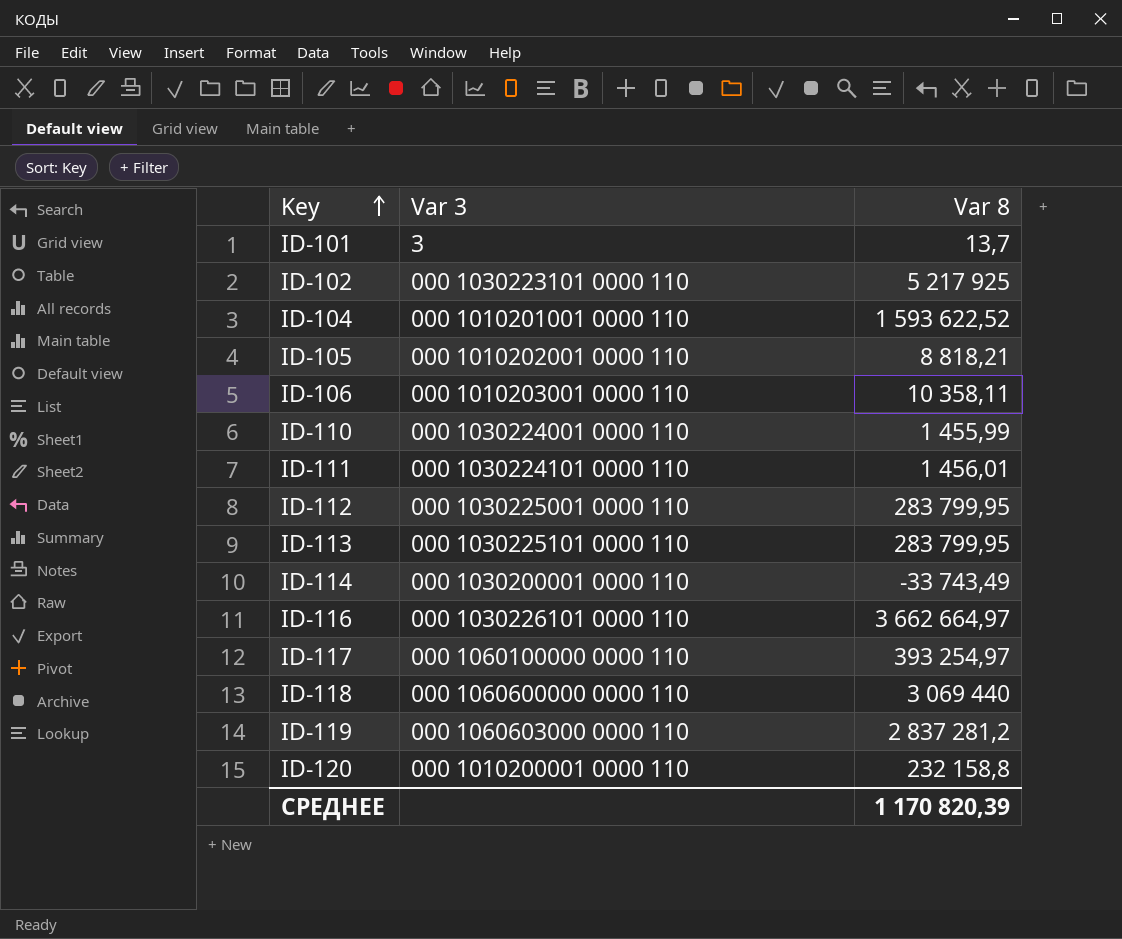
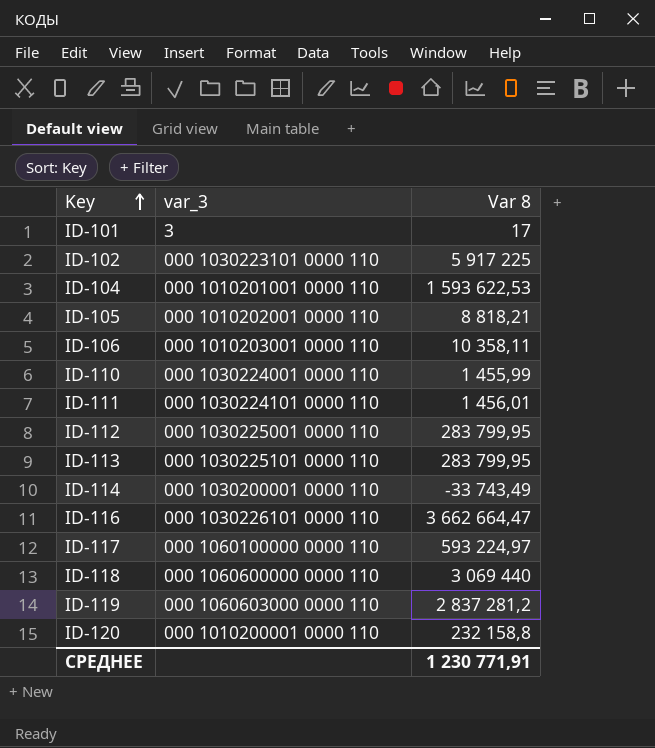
column name: Var 3 -> var_3
ID-101 | Var 8: 13,7 -> 17
ID-102 | Var 8: 5 217 925 -> 5 917 225
ID-104 | Var 8: 1 593 622,52 -> 1 593 622,53
ID-116 | Var 8: 3 662 664,97 -> 3 662 664,47
ID-117 | Var 8: 393 254,97 -> 593 224,97
СРЕДНЕЕ | Var 8: 1 170 820,39 -> 1 230 771,91

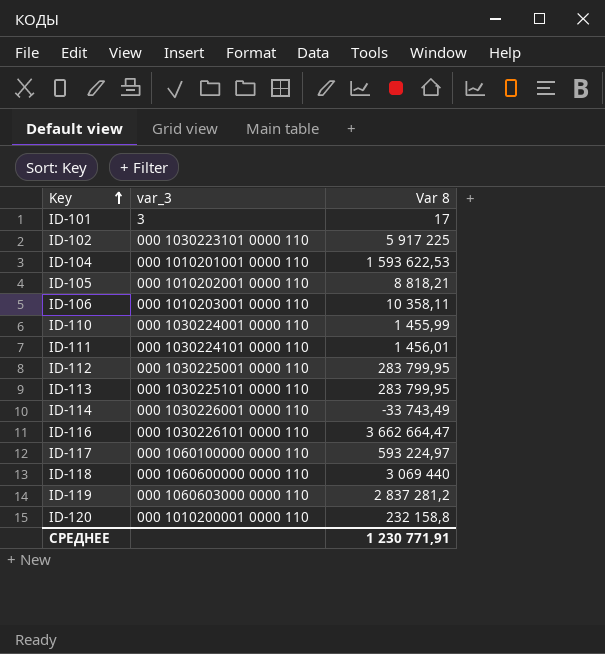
ID-114 | var_3: 000 1030200001 0000 110 -> 000 1030226001 0000 110

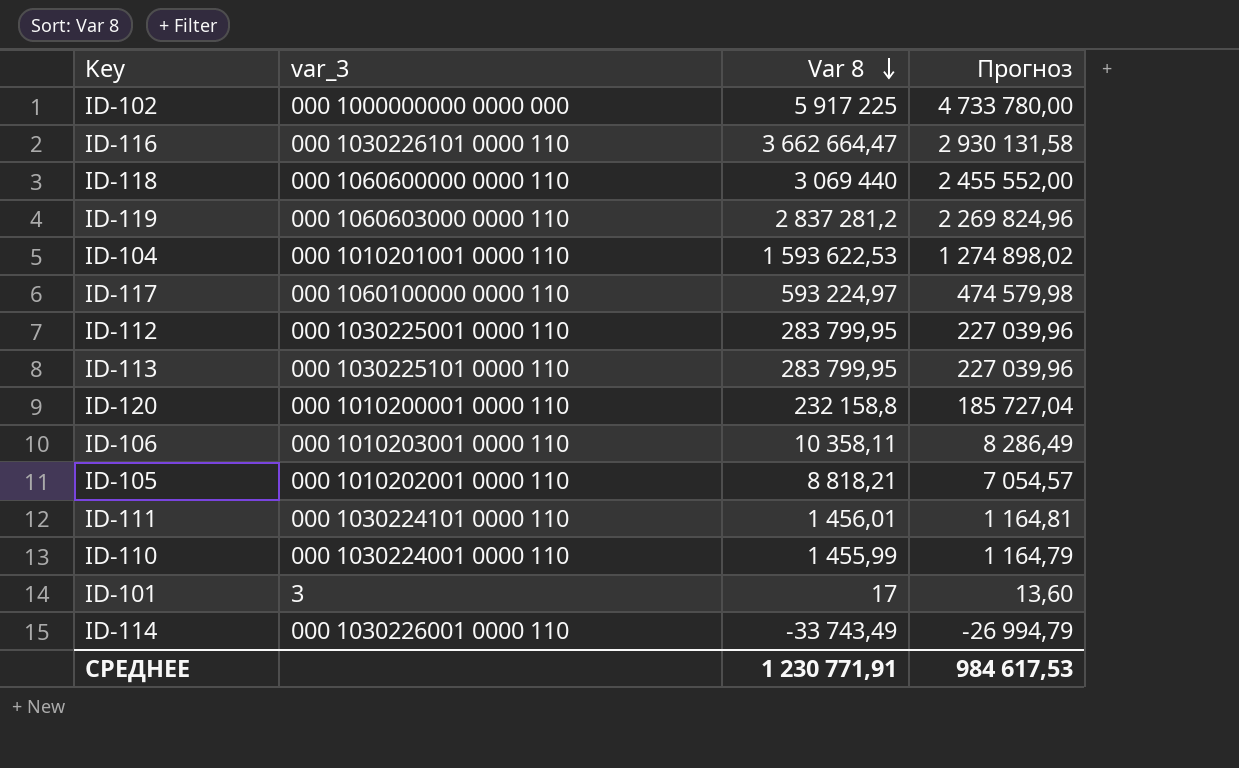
row order: Key ascending -> Var 8 descending
column Прогноз | formula: none -> [Var 8] * 0,8
ID-102 | var_3: 000 1030223101 0000 110 -> 000 1000000000 0000 000

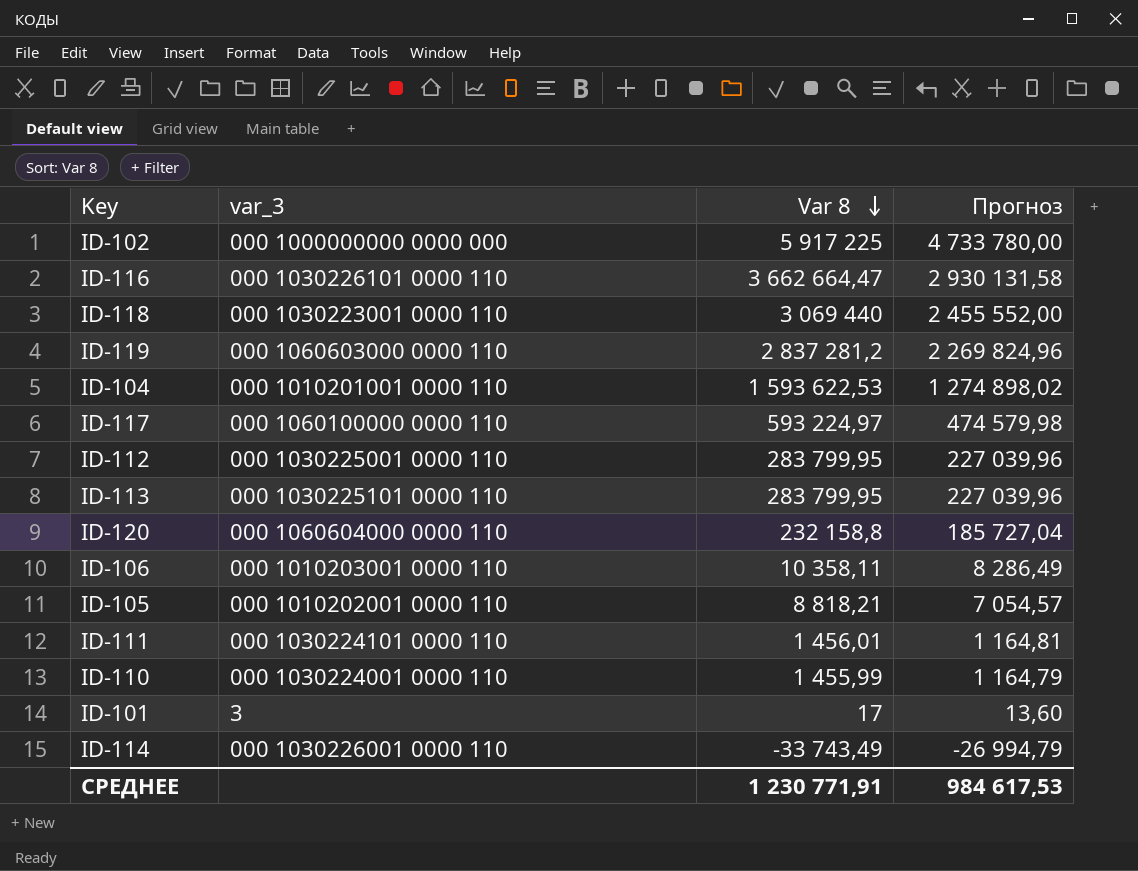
ID-118 | var_3: 000 1060600000 0000 110 -> 000 1030223001 0000 110
ID-120 | var_3: 000 1010200001 0000 110 -> 000 1060604000 0000 110

